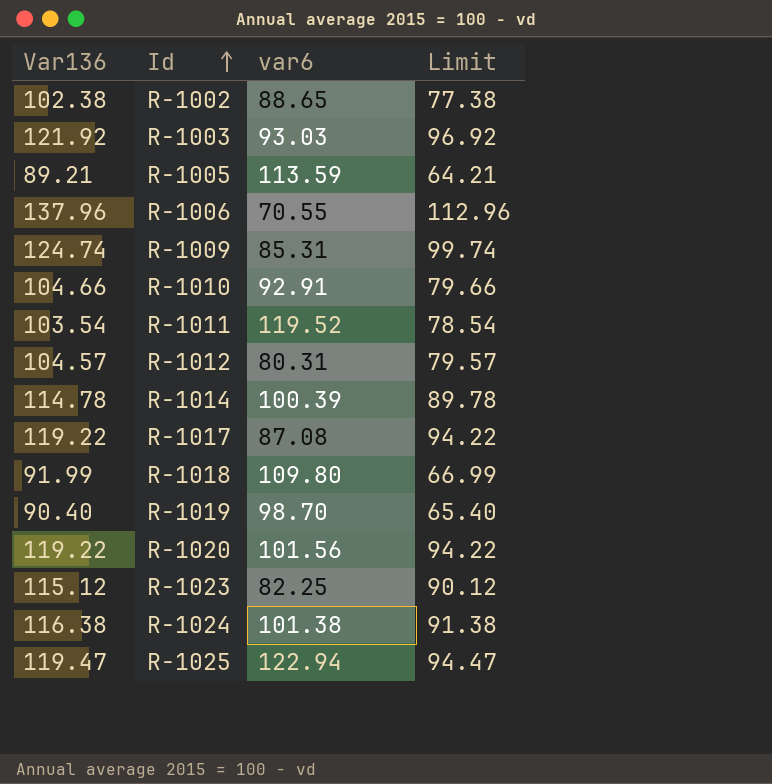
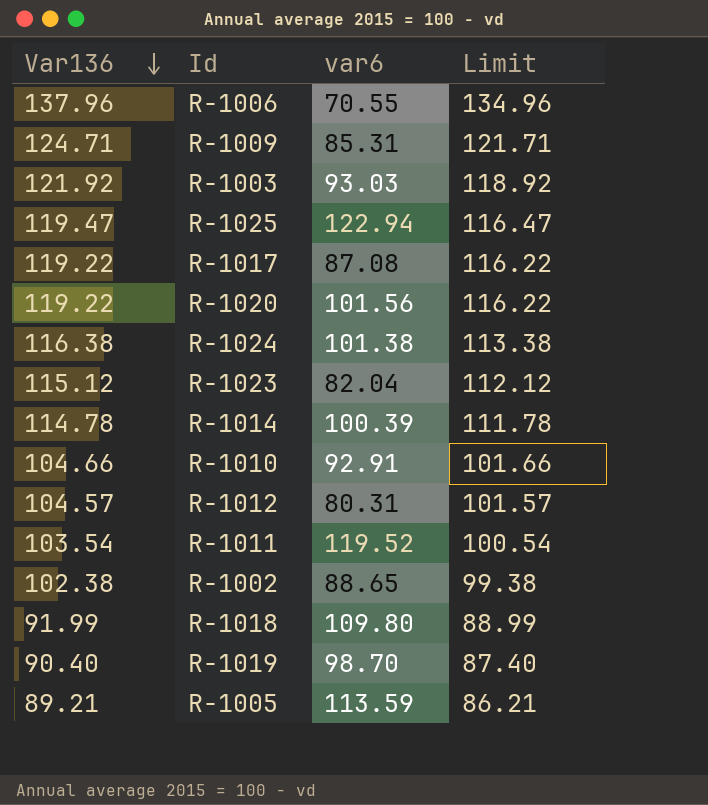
row order: Id ascending -> Var136 descending
column Limit | formula: [Var136] - 25 -> [Var136] - 3
R-1009 | Var136: 124.74 -> 124.71
R-1023 | var6: 82.25 -> 82.04

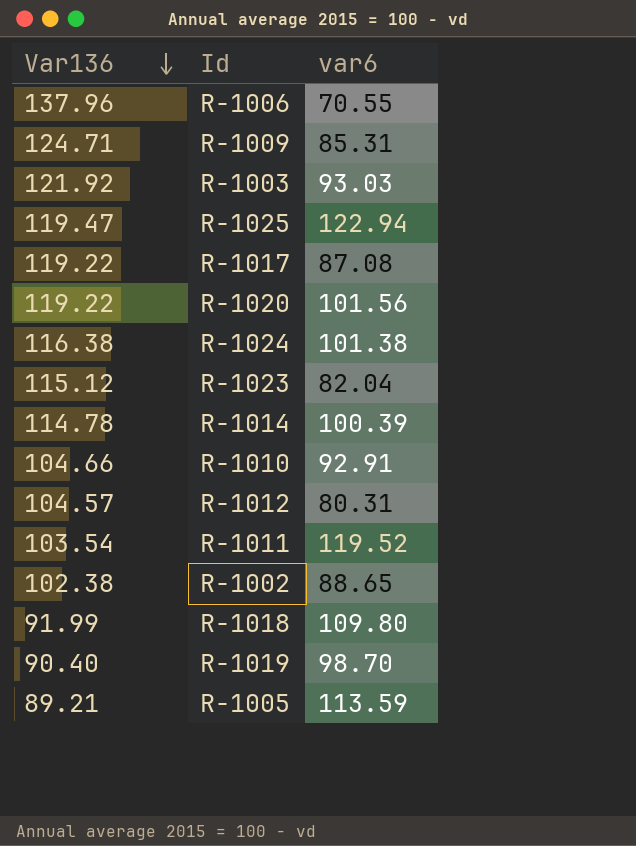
column Limit | formula: [Var136] - 3 -> none

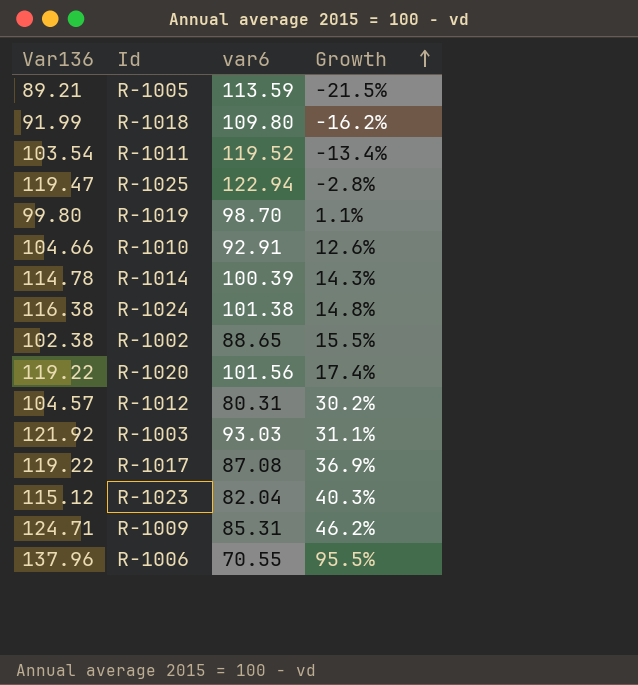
row order: Var136 descending -> Growth ascending
column Growth | formula: none -> ([Var136] - [var6]) / [var6]
R-1019 | Var136: 90.40 -> 99.80

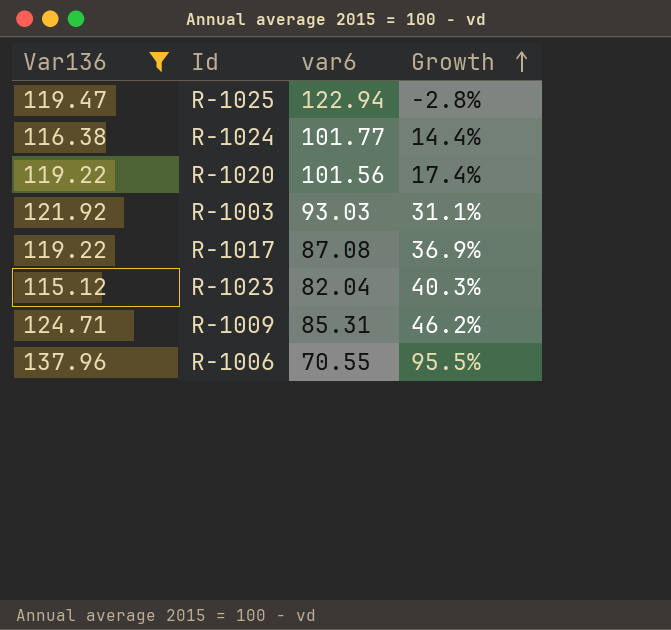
filter: none -> Var136 >= 115.12
R-1024 | var6: 101.38 -> 101.77
R-1024 | Growth: 14.8% -> 14.4%

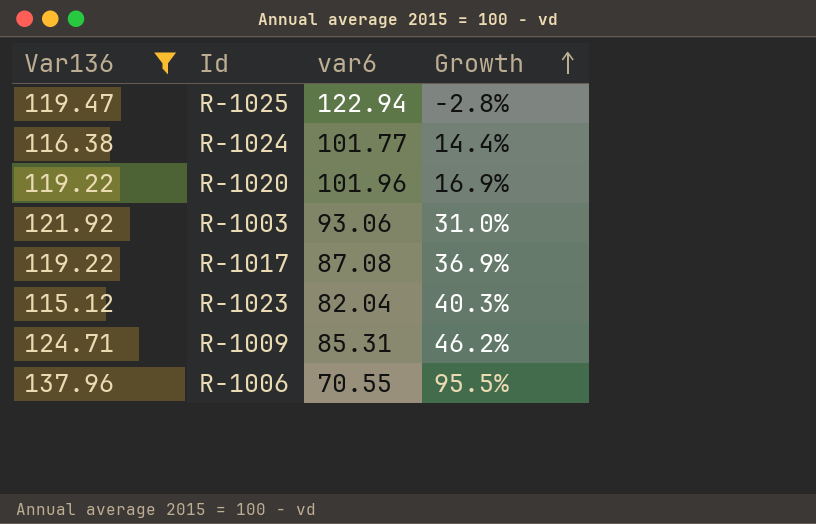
R-1020 | var6: 101.56 -> 101.96
R-1020 | Growth: 17.4% -> 16.9%
R-1003 | var6: 93.03 -> 93.06
R-1003 | Growth: 31.1% -> 31.0%

